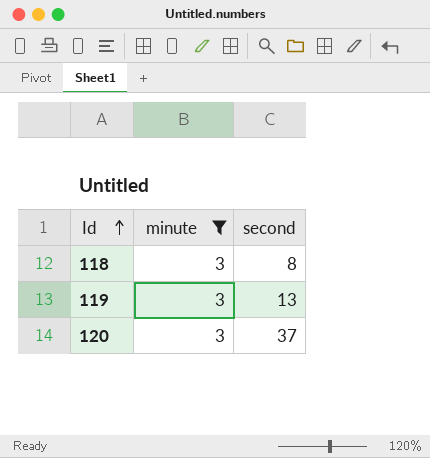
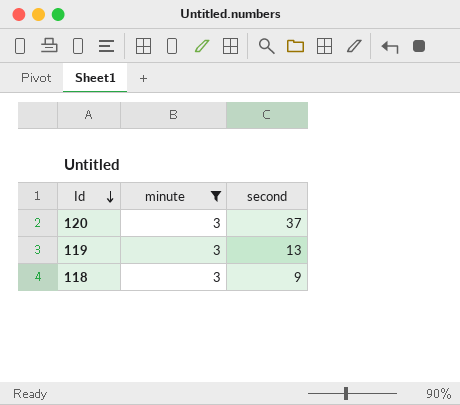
row order: Id ascending -> Id descending
118 | second: 8 -> 9

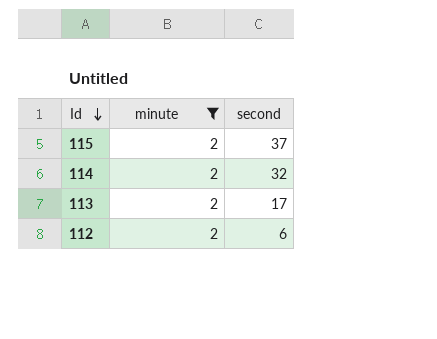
filter: minute = 3 -> minute = 2

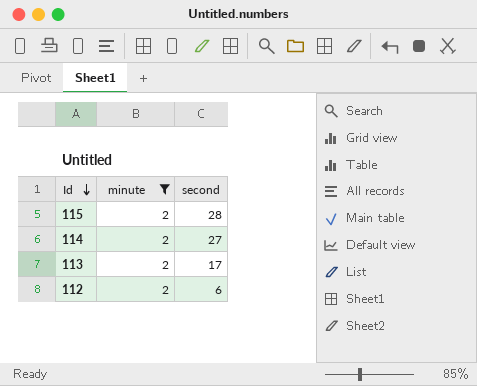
115 | second: 37 -> 28
114 | second: 32 -> 27

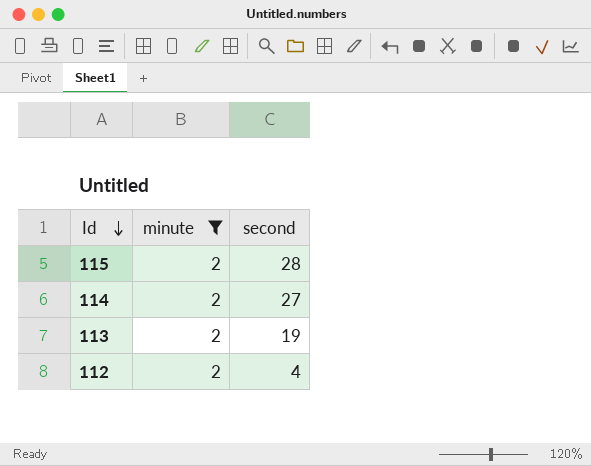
113 | second: 17 -> 19
112 | second: 6 -> 4

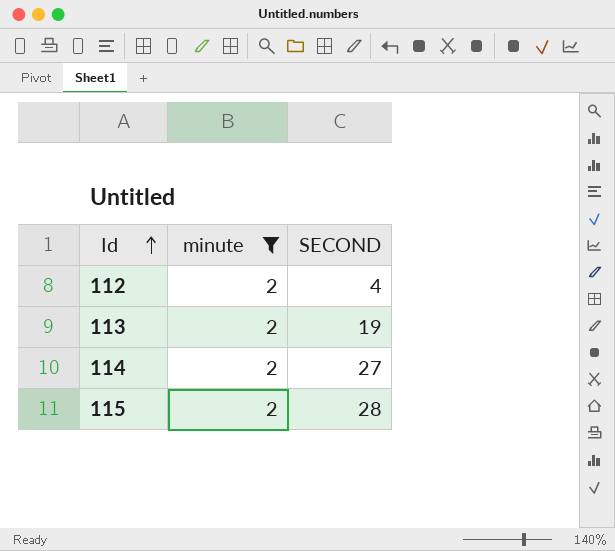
row order: Id descending -> Id ascending
column name: second -> SECOND

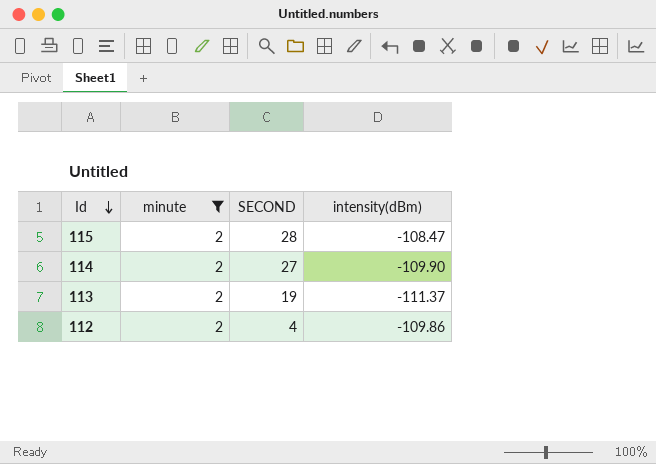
row order: Id ascending -> Id descending
column intensity(dBm) | position: none -> 4

